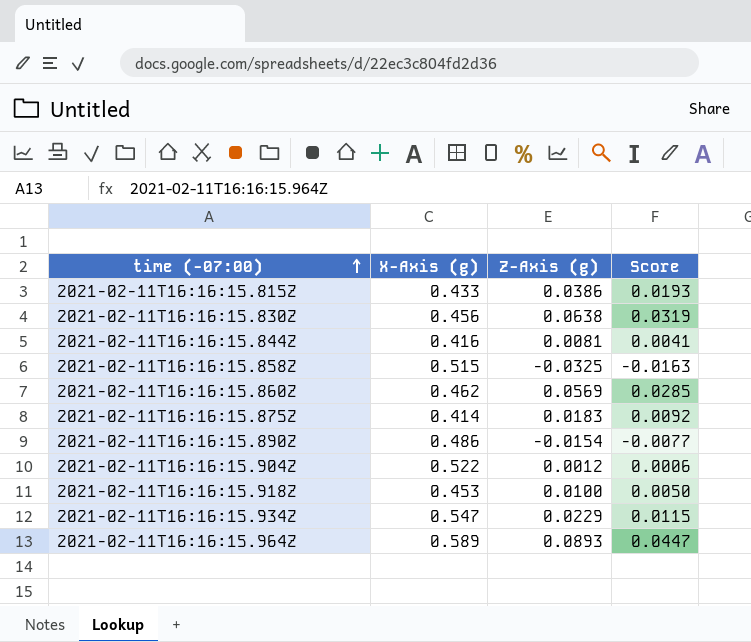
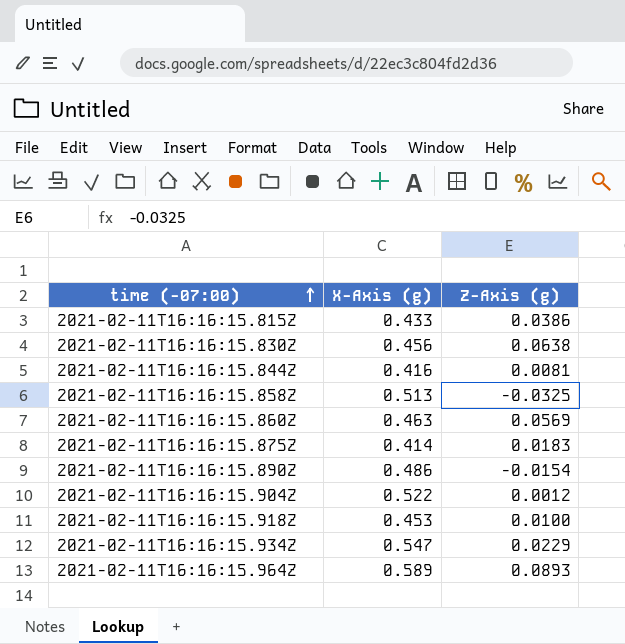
column Score | formula: [Z-Axis (g)] * 0.5 -> none
2021-02-11T16:16:15.858Z | X-Axis (g): 0.515 -> 0.513
2021-02-11T16:16:15.860Z | X-Axis (g): 0.462 -> 0.463

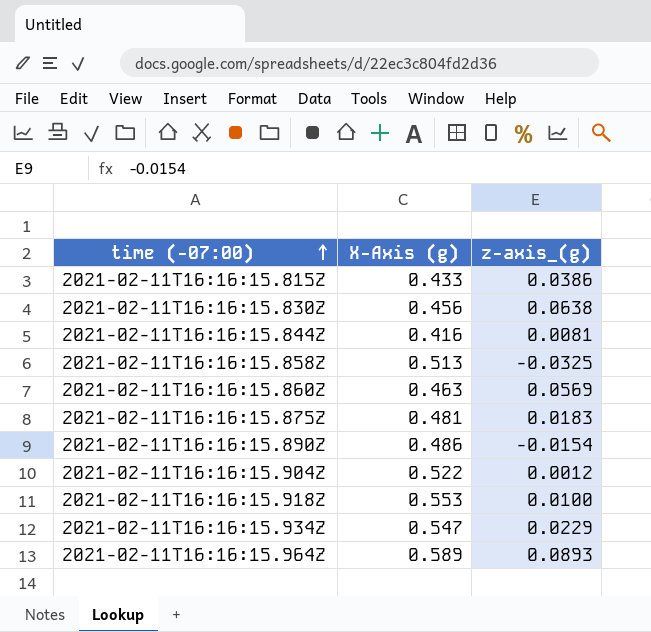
column name: Z-Axis (g) -> z-axis_(g)
2021-02-11T16:16:15.875Z | X-Axis (g): 0.414 -> 0.481
2021-02-11T16:16:15.918Z | X-Axis (g): 0.453 -> 0.553

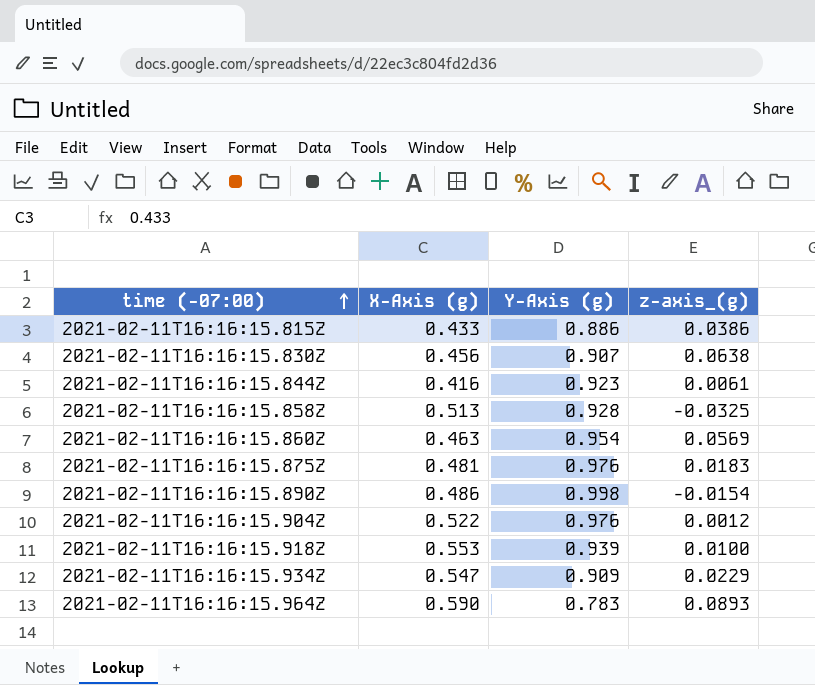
column Y-Axis (g) | position: none -> 3
2021-02-11T16:16:15.844Z | z-axis_(g): 0.0081 -> 0.0061
2021-02-11T16:16:15.964Z | X-Axis (g): 0.589 -> 0.590

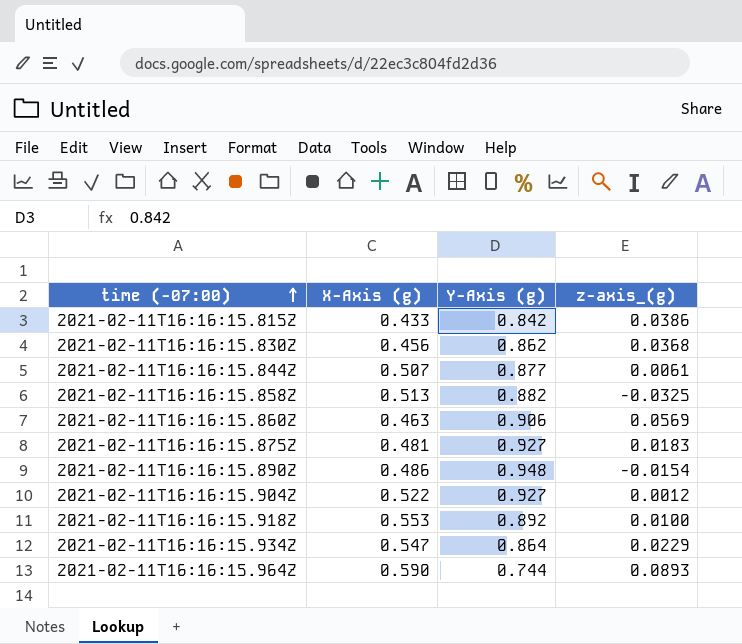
2021-02-11T16:16:15.815Z | Y-Axis (g): 0.886 -> 0.842
2021-02-11T16:16:15.830Z | Y-Axis (g): 0.907 -> 0.862
2021-02-11T16:16:15.830Z | z-axis_(g): 0.0638 -> 0.0368
2021-02-11T16:16:15.844Z | X-Axis (g): 0.416 -> 0.507
2021-02-11T16:16:15.844Z | Y-Axis (g): 0.923 -> 0.877
2021-02-11T16:16:15.858Z | Y-Axis (g): 0.928 -> 0.882
2021-02-11T16:16:15.860Z | Y-Axis (g): 0.954 -> 0.906
2021-02-11T16:16:15.875Z | Y-Axis (g): 0.976 -> 0.927
2021-02-11T16:16:15.890Z | Y-Axis (g): 0.998 -> 0.948
2021-02-11T16:16:15.904Z | Y-Axis (g): 0.976 -> 0.927
2021-02-11T16:16:15.918Z | Y-Axis (g): 0.939 -> 0.892
2021-02-11T16:16:15.934Z | Y-Axis (g): 0.909 -> 0.864
2021-02-11T16:16:15.964Z | Y-Axis (g): 0.783 -> 0.744

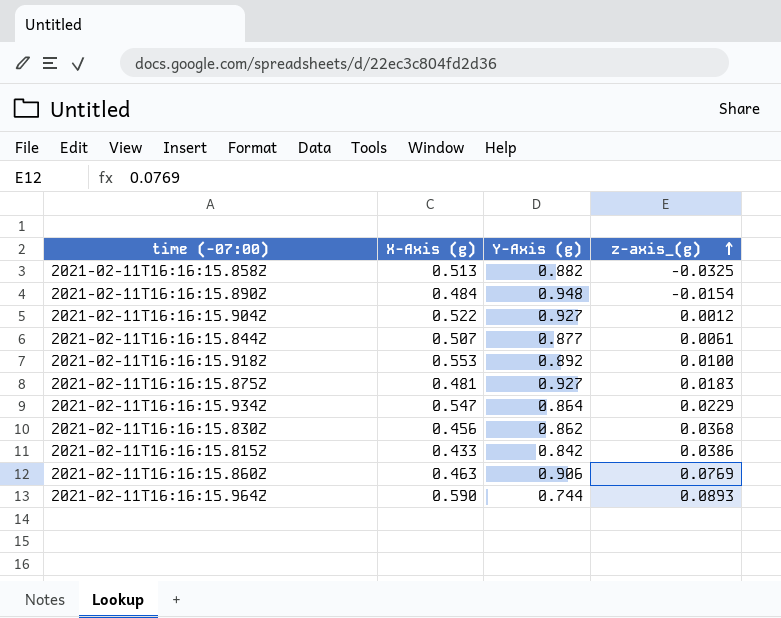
row order: time (-07:00) ascending -> z-axis_(g) ascending
2021-02-11T16:16:15.890Z | X-Axis (g): 0.486 -> 0.484
2021-02-11T16:16:15.860Z | z-axis_(g): 0.0569 -> 0.0769

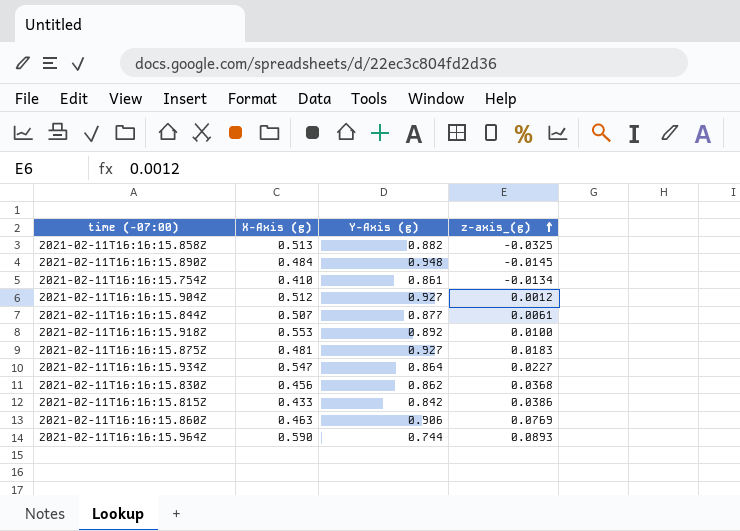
2021-02-11T16:16:15.890Z | z-axis_(g): -0.0154 -> -0.0145
row 2021-02-11T16:16:15.754Z: none -> 0.410 | 0.861 | -0.0134
2021-02-11T16:16:15.904Z | X-Axis (g): 0.522 -> 0.512
2021-02-11T16:16:15.934Z | z-axis_(g): 0.0229 -> 0.0227

